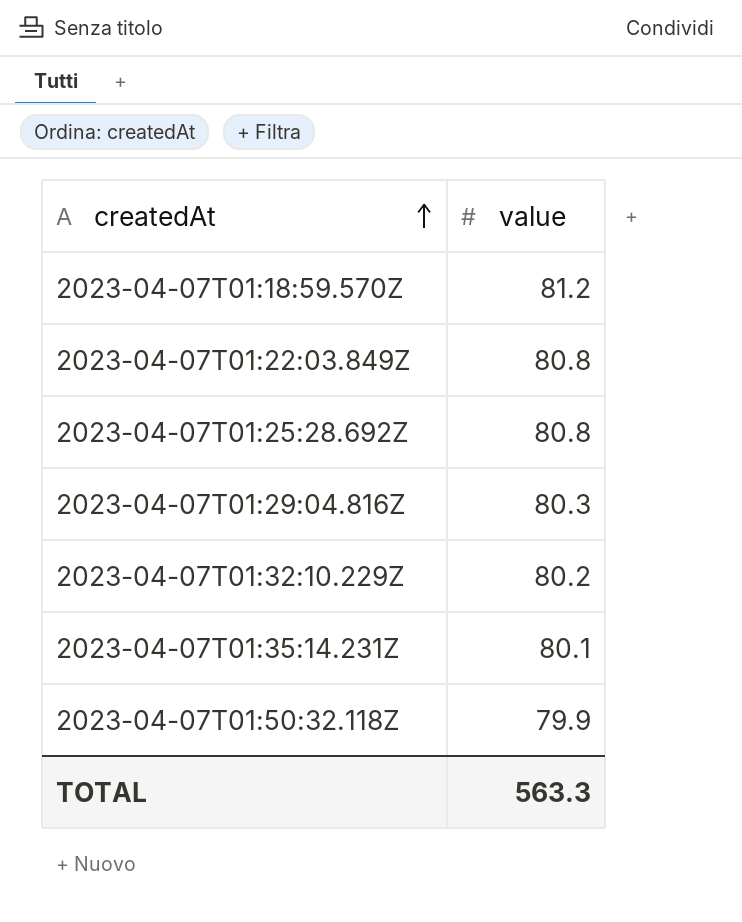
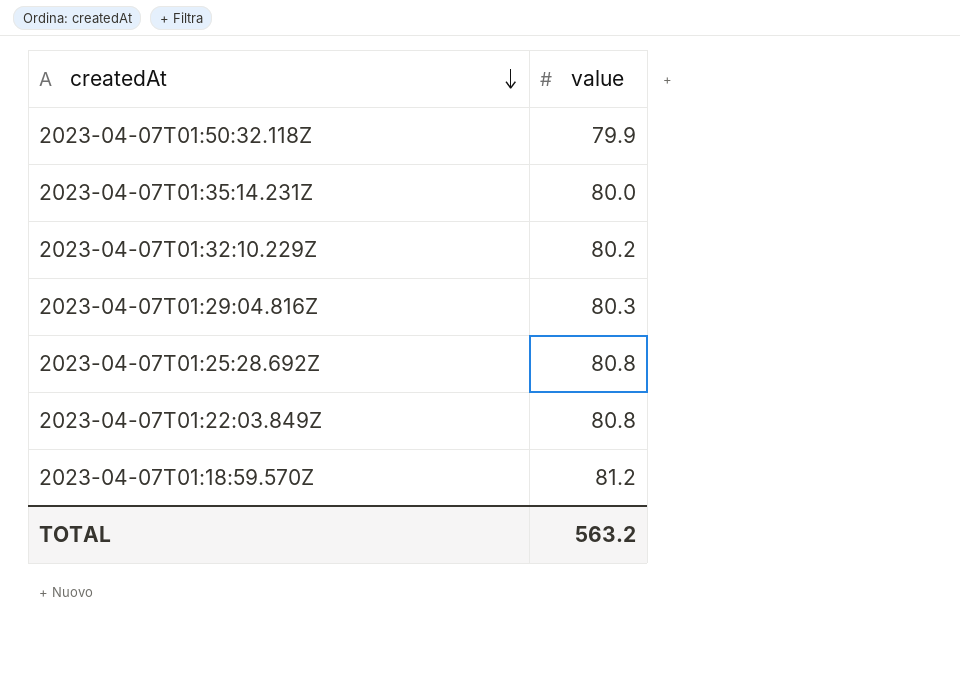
row order: createdAt ascending -> createdAt descending
2023-04-07T01:35:14.231Z | value: 80.1 -> 80.0
TOTAL | value: 563.3 -> 563.2

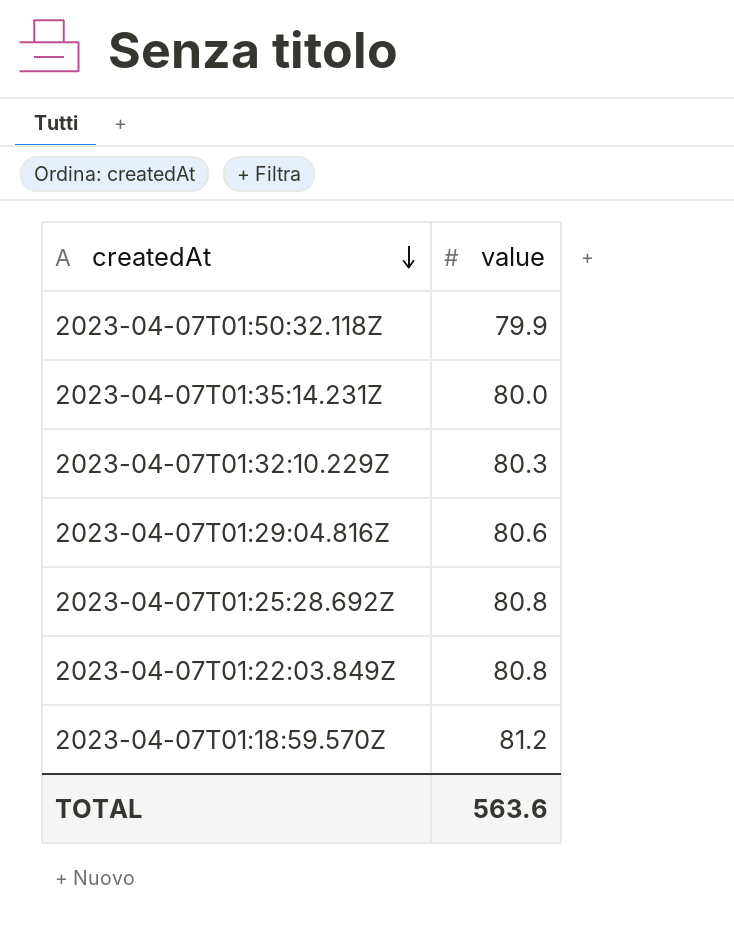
2023-04-07T01:32:10.229Z | value: 80.2 -> 80.3
2023-04-07T01:29:04.816Z | value: 80.3 -> 80.6
TOTAL | value: 563.2 -> 563.6

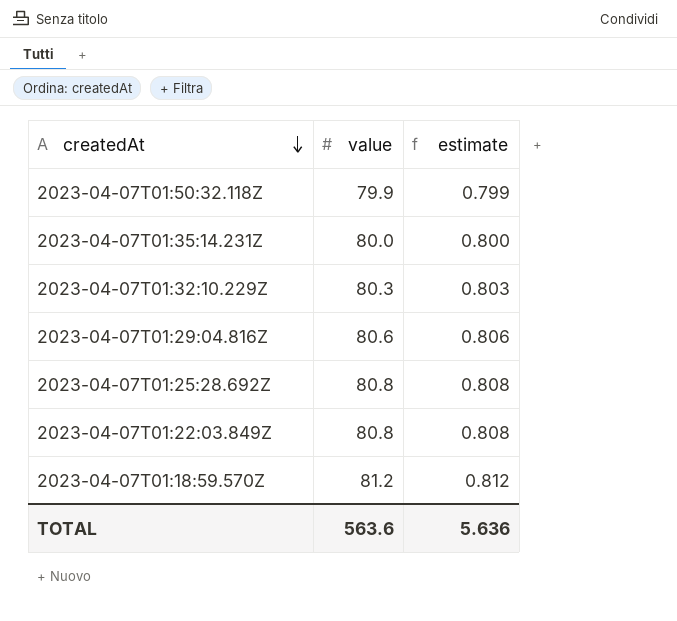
column estimate | formula: none -> [value] * 0.01

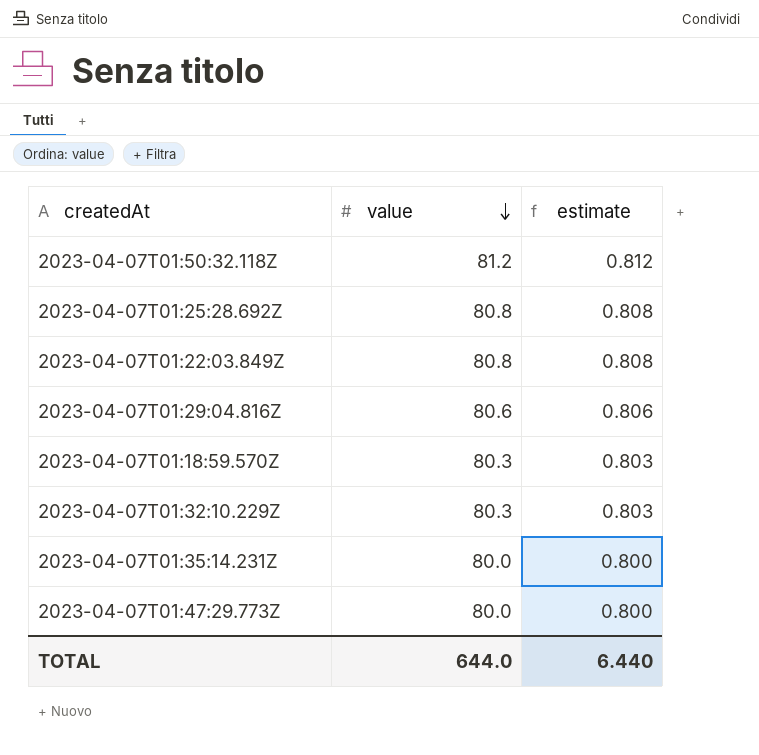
row order: createdAt descending -> value descending
2023-04-07T01:50:32.118Z | value: 79.9 -> 81.2
2023-04-07T01:50:32.118Z | estimate: 0.799 -> 0.812
2023-04-07T01:18:59.570Z | value: 81.2 -> 80.3
2023-04-07T01:18:59.570Z | estimate: 0.812 -> 0.803
row 2023-04-07T01:47:29.773Z: none -> 80.0 | 0.800
TOTAL | value: 563.6 -> 644.0
TOTAL | estimate: 5.636 -> 6.440

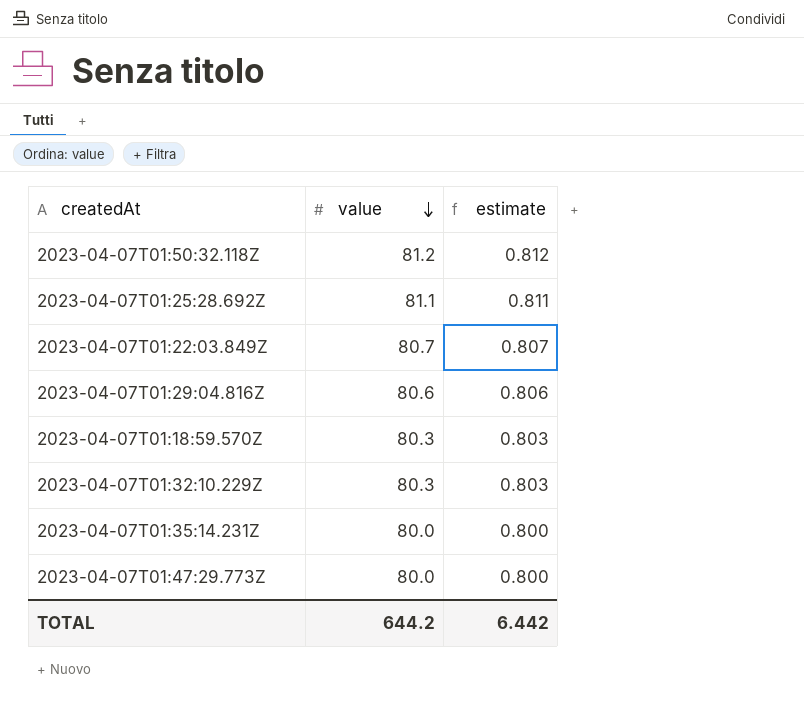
2023-04-07T01:25:28.692Z | value: 80.8 -> 81.1
2023-04-07T01:25:28.692Z | estimate: 0.808 -> 0.811
2023-04-07T01:22:03.849Z | value: 80.8 -> 80.7
2023-04-07T01:22:03.849Z | estimate: 0.808 -> 0.807
TOTAL | value: 644.0 -> 644.2
TOTAL | estimate: 6.440 -> 6.442

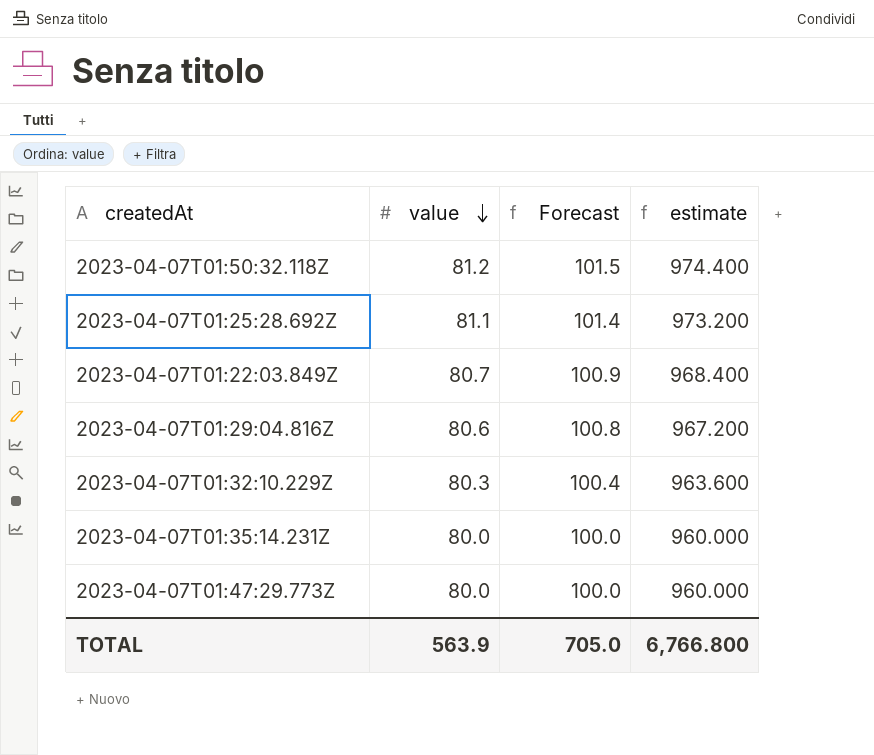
column Forecast | formula: none -> [value] * 1.25
column estimate | formula: [value] * 0.01 -> [value] * 12
row 2023-04-07T01:18:59.570Z: 80.3 | 0.803 -> none
TOTAL | value: 644.2 -> 563.9
TOTAL | estimate: 6.442 -> 6,766.800

